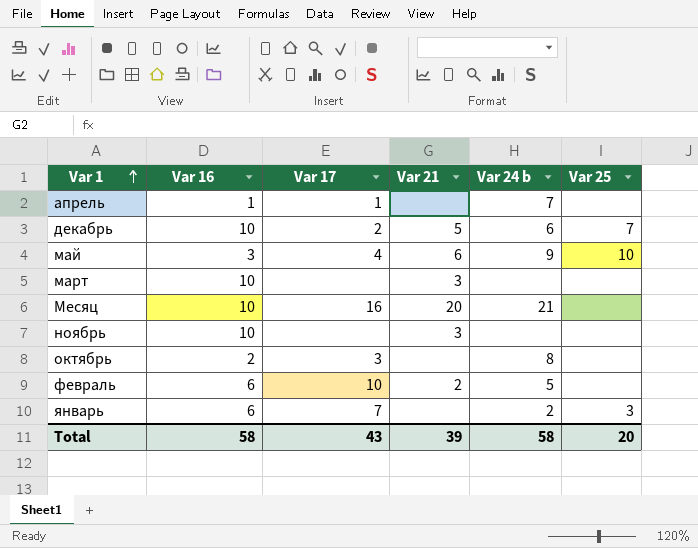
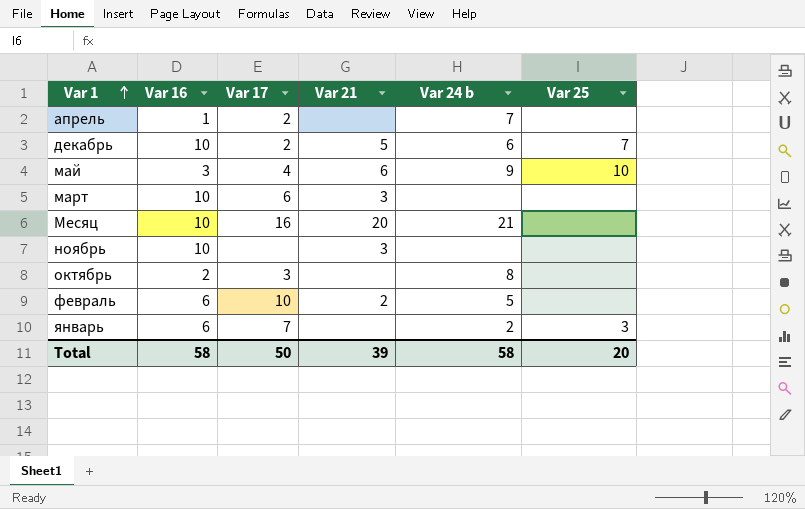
апрель | Var 17: 1 -> 2
март | Var 17: none -> 6
Total | Var 17: 43 -> 50

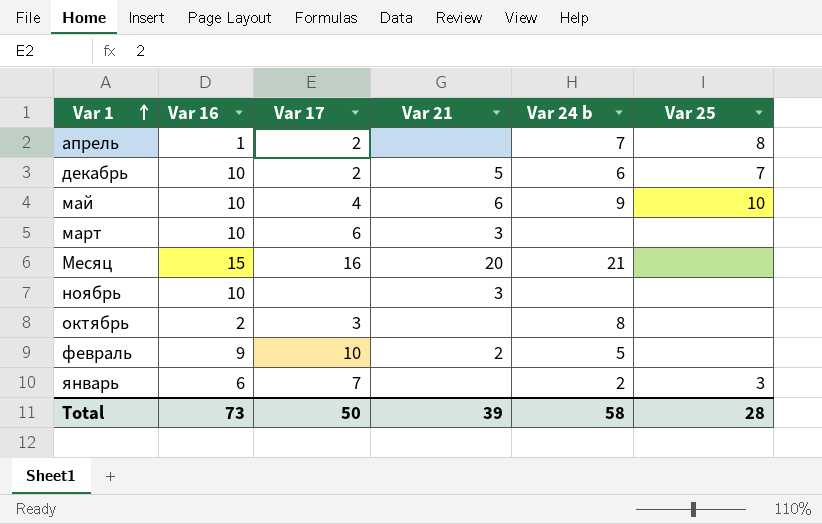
апрель | Var 25: none -> 8
май | Var 16: 3 -> 10
Месяц | Var 16: 10 -> 15
февраль | Var 16: 6 -> 9
Total | Var 16: 58 -> 73
Total | Var 25: 20 -> 28

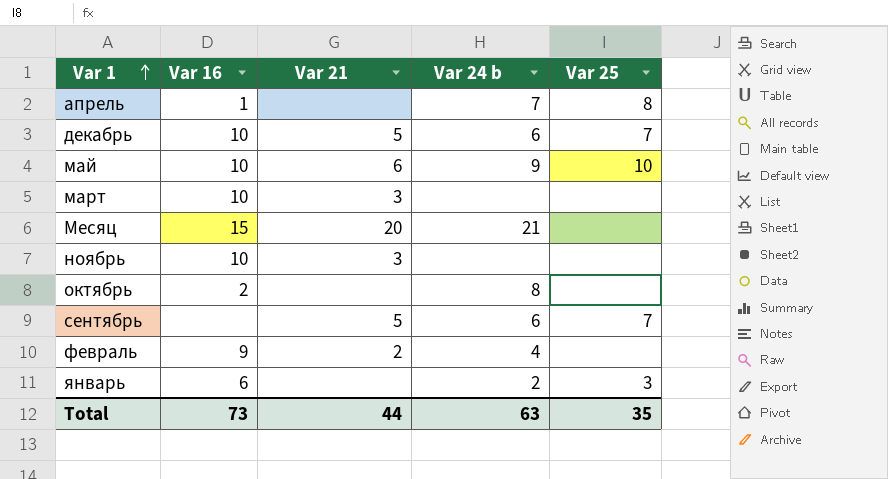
column Var 17 | position: 3 -> none
row сентябрь: none -> none | 5 | 6 | 7
февраль | Var 24 b: 5 -> 4
Total | Var 21: 39 -> 44
Total | Var 24 b: 58 -> 63
Total | Var 25: 28 -> 35

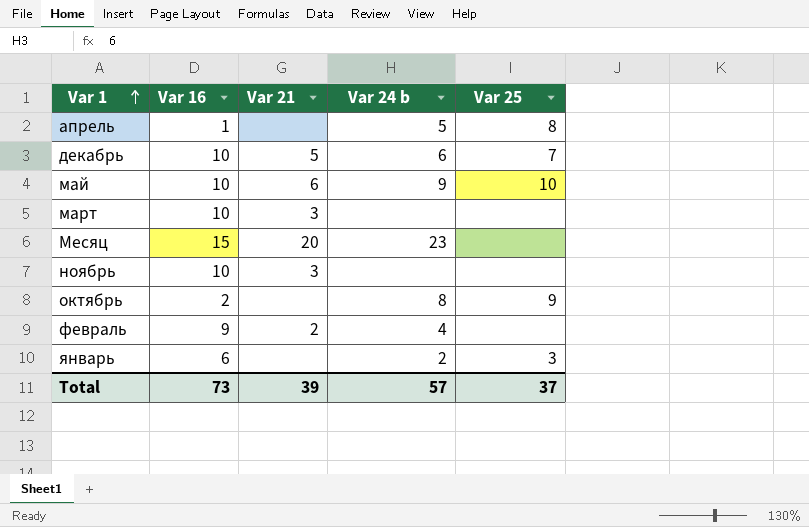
row сентябрь: none | 5 | 6 | 7 -> none
апрель | Var 24 b: 7 -> 5
Месяц | Var 24 b: 21 -> 23
октябрь | Var 25: none -> 9
Total | Var 21: 44 -> 39
Total | Var 24 b: 63 -> 57
Total | Var 25: 35 -> 37

